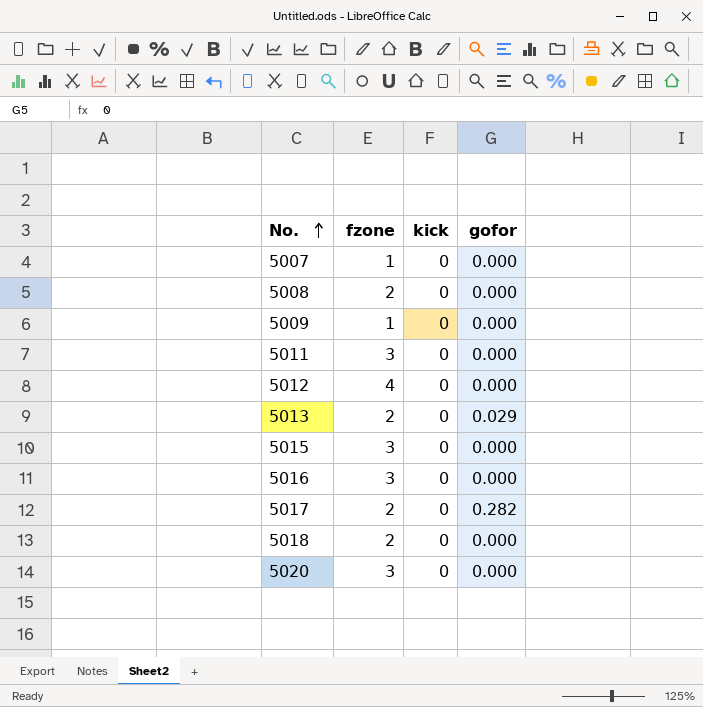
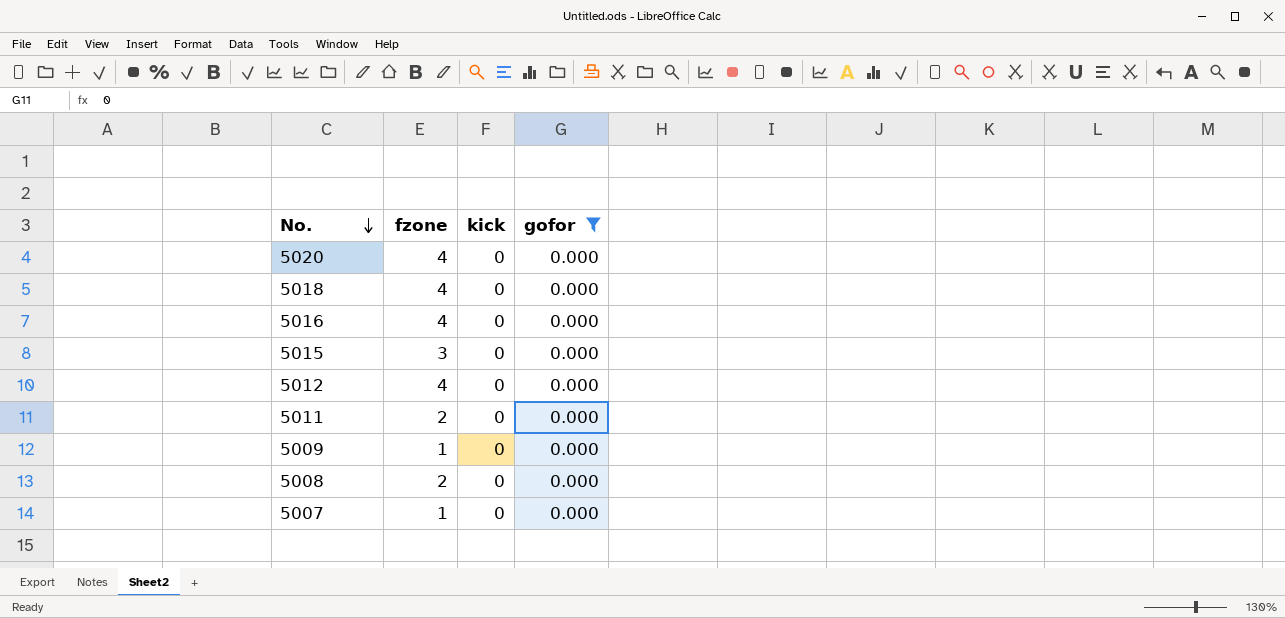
filter: none -> gofor = 0.000
row order: No. ascending -> No. descending
5020 | fzone: 3 -> 4
5018 | fzone: 2 -> 4
5016 | fzone: 3 -> 4
5011 | fzone: 3 -> 2

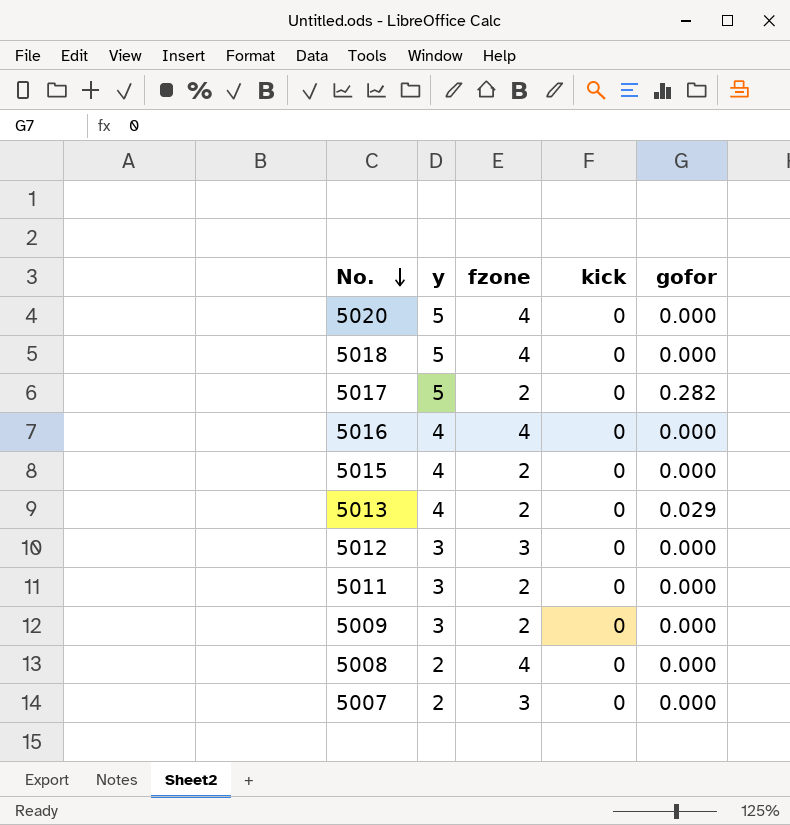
filter: gofor = 0.000 -> none
column y | position: none -> 2
5015 | fzone: 3 -> 2
5012 | fzone: 4 -> 3
5009 | fzone: 1 -> 2
5008 | fzone: 2 -> 4
5007 | fzone: 1 -> 3

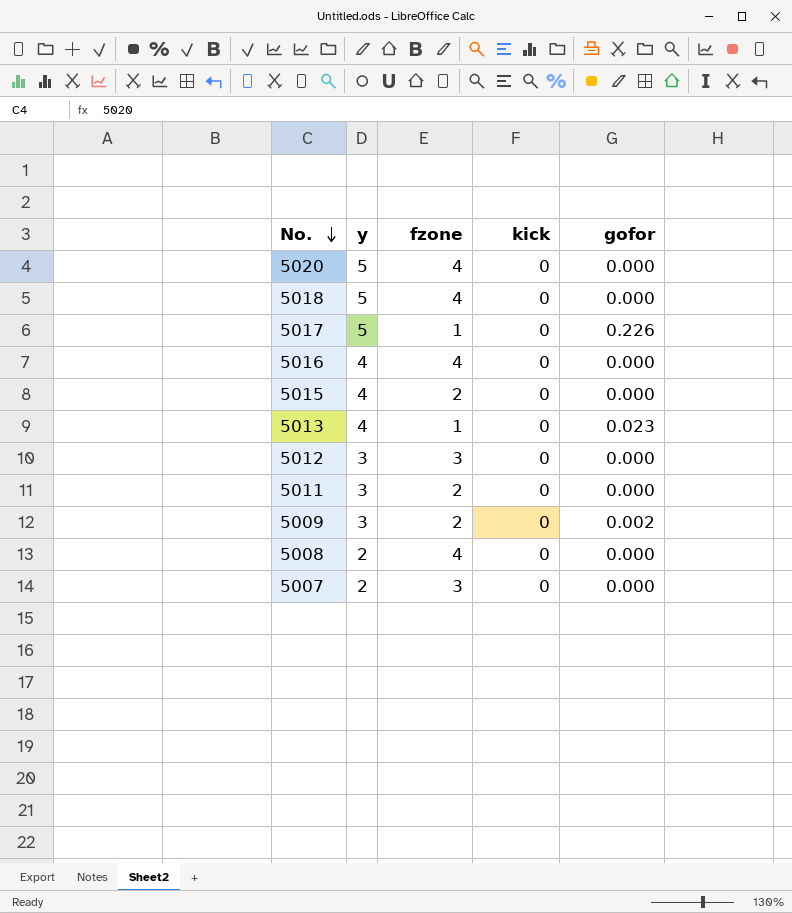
5017 | fzone: 2 -> 1
5017 | gofor: 0.282 -> 0.226
5013 | fzone: 2 -> 1
5013 | gofor: 0.029 -> 0.023
5009 | gofor: 0.000 -> 0.002

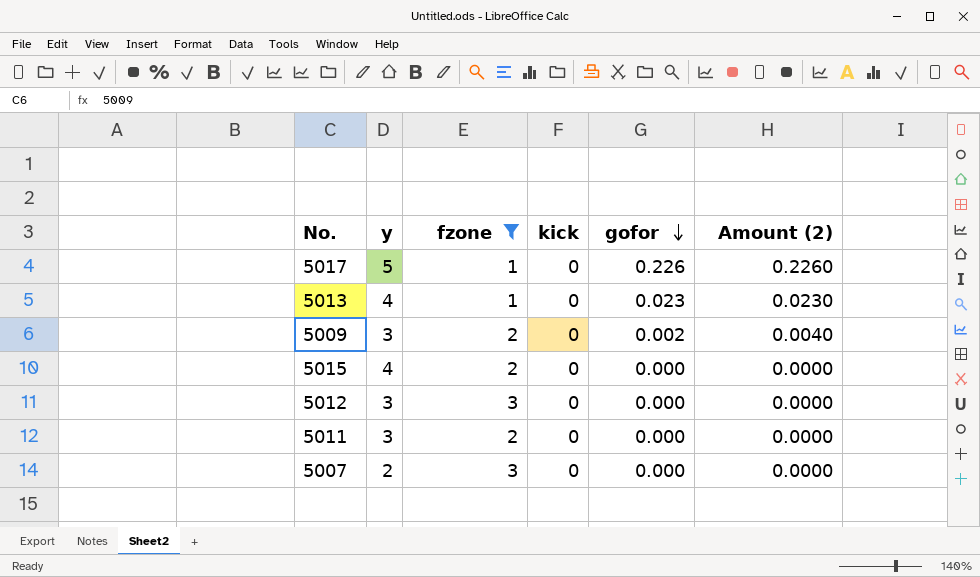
filter: none -> fzone != 4
row order: No. descending -> gofor descending
column Amount (2) | formula: none -> [fzone] * [gofor]

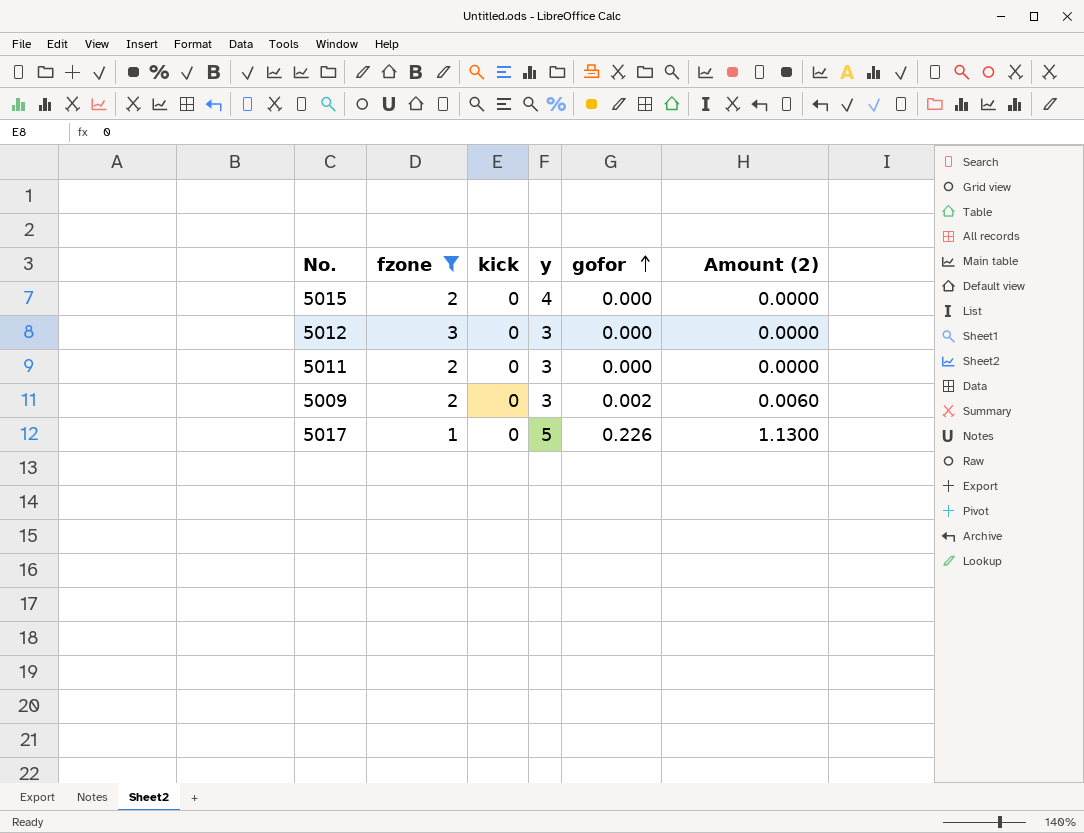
row order: gofor descending -> gofor ascending
column y | position: 2 -> 4
column Amount (2) | formula: [fzone] * [gofor] -> [y] * [gofor]
row 5013: 4 | 1 | 0 | 0.023 | 0.0230 -> none
row 5007: 2 | 3 | 0 | 0.000 | 0.0000 -> none

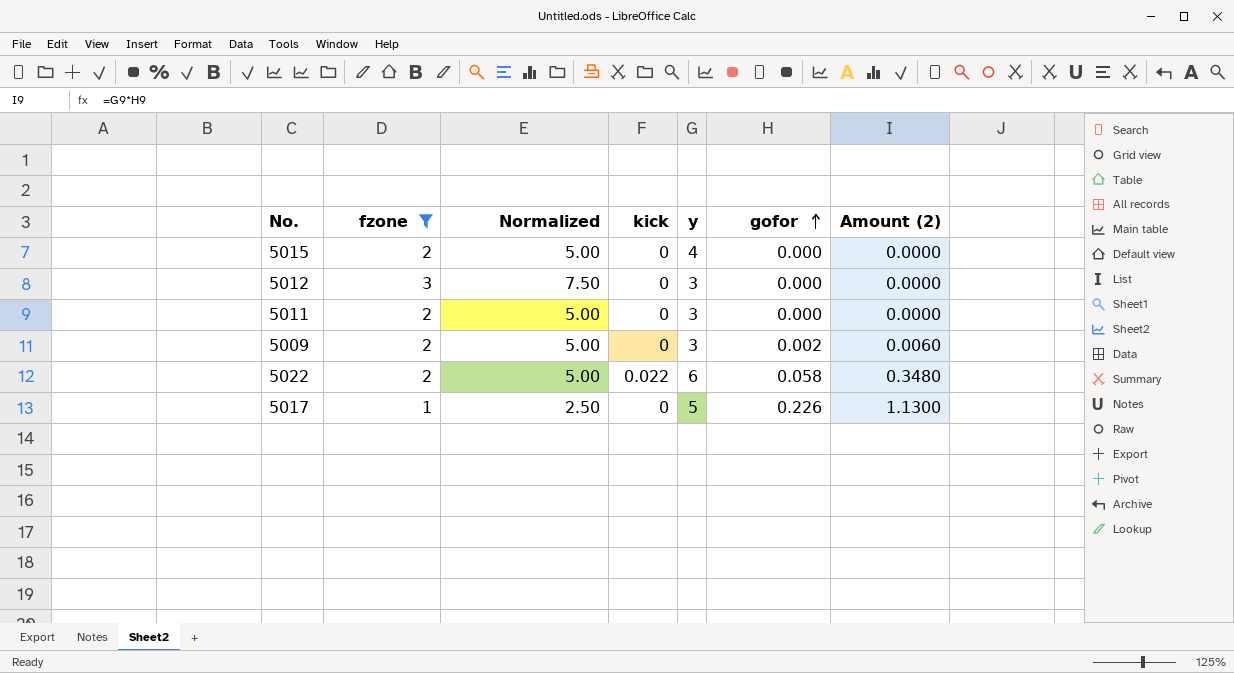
column Normalized | formula: none -> [fzone] * 2.5
row 5022: none -> 2 | 5.00 | 0.022 | 6 | 0.058 | 0.3480

